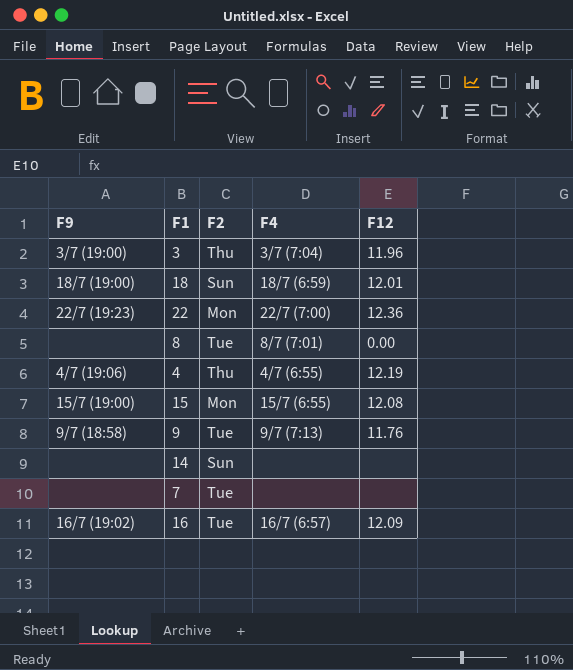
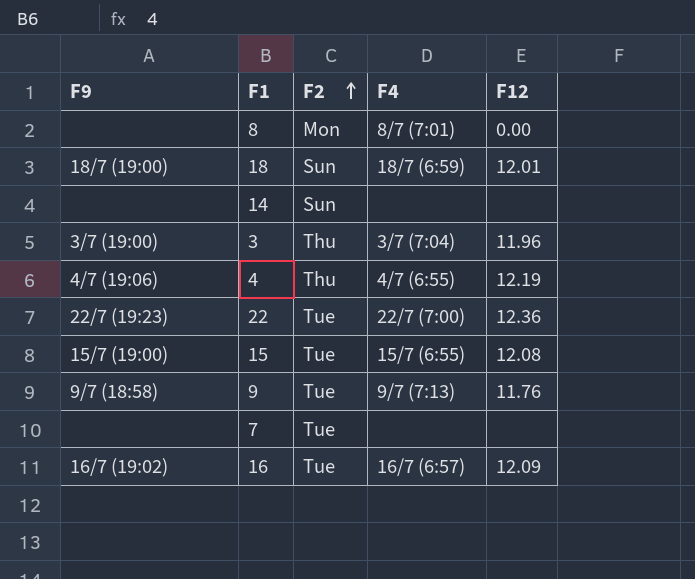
row order: none -> F2 ascending
8 | F2: Tue -> Mon
22 | F2: Mon -> Tue
15 | F2: Mon -> Tue

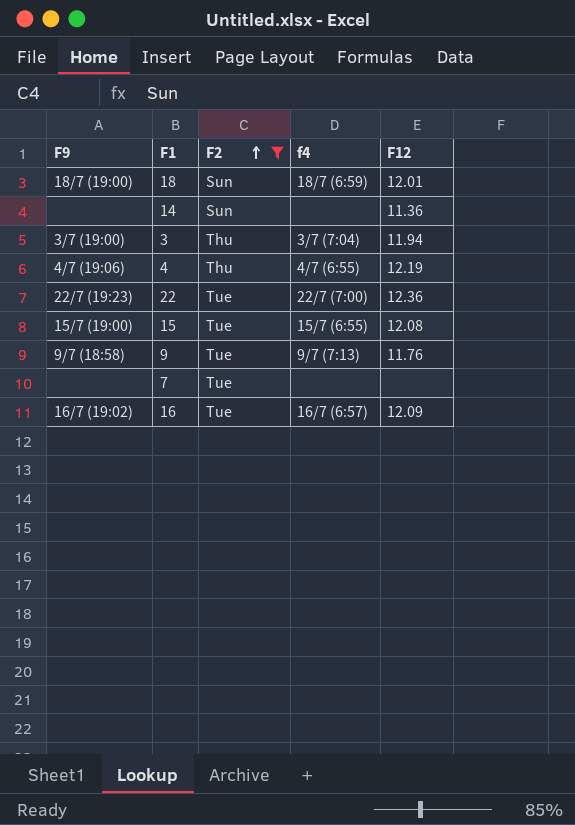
filter: none -> F2 != Mon
column name: F4 -> f4
14 | F12: none -> 11.36
3 | F12: 11.96 -> 11.94

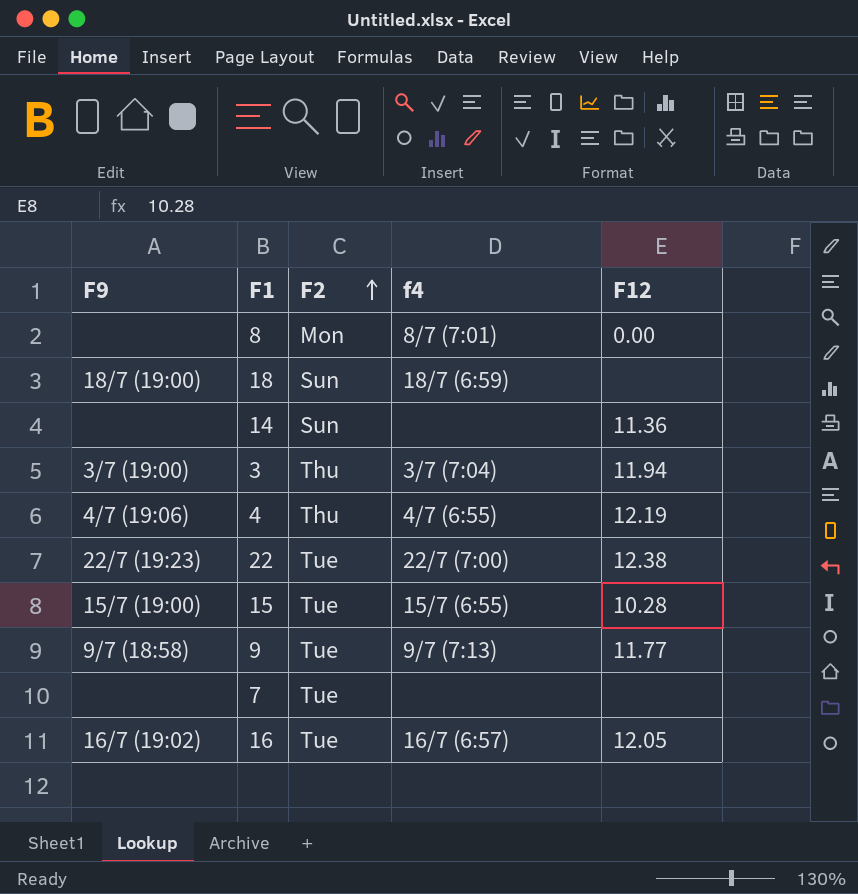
filter: F2 != Mon -> none
18 | F12: 12.01 -> none
22 | F12: 12.36 -> 12.38
15 | F12: 12.08 -> 10.28
9 | F12: 11.76 -> 11.77
16 | F12: 12.09 -> 12.05

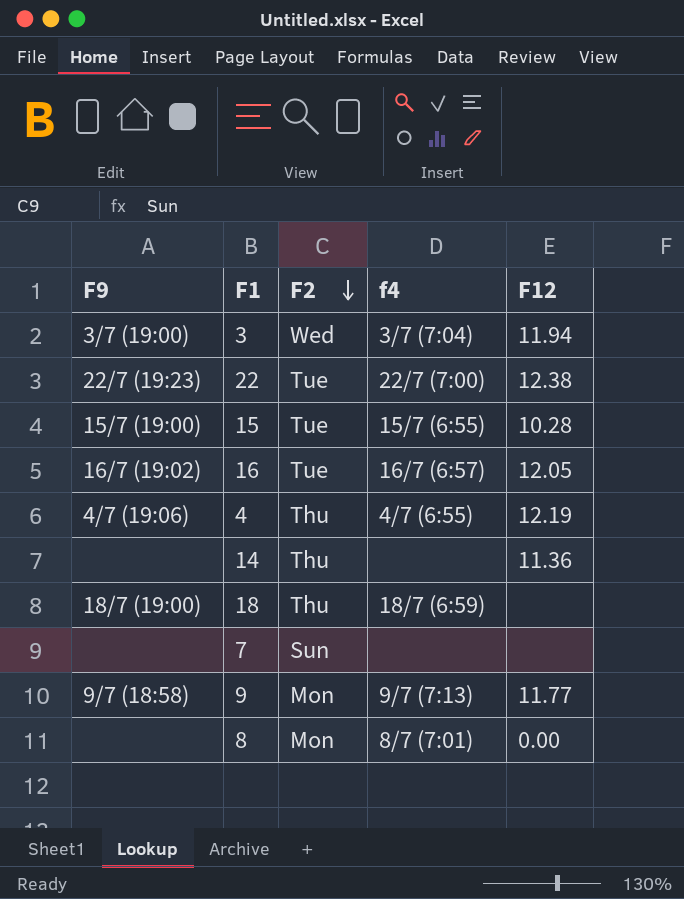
row order: F2 ascending -> F2 descending
3 | F2: Thu -> Wed
14 | F2: Sun -> Thu
18 | F2: Sun -> Thu
7 | F2: Tue -> Sun
9 | F2: Tue -> Mon

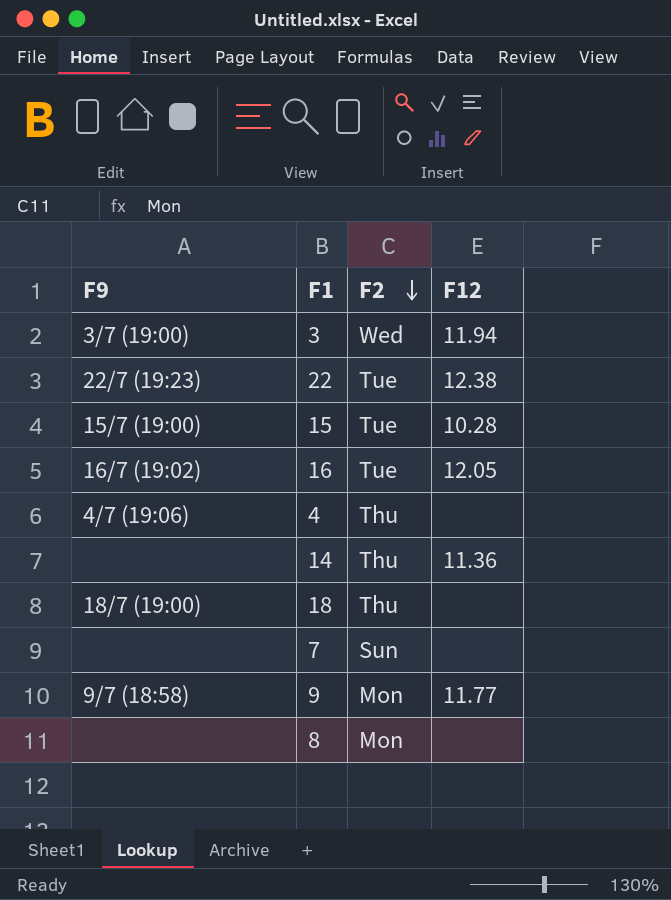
column f4 | position: 4 -> none
4 | F12: 12.19 -> none
8 | F12: 0.00 -> none

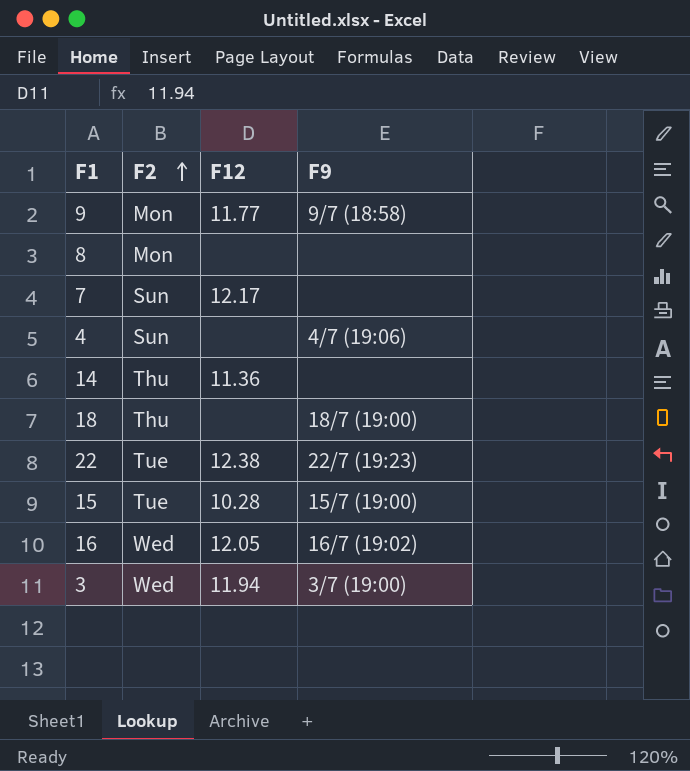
row order: F2 descending -> F2 ascending
column F9 | position: 1 -> 4
7 | F12: none -> 12.17
4 | F2: Thu -> Sun
16 | F2: Tue -> Wed

